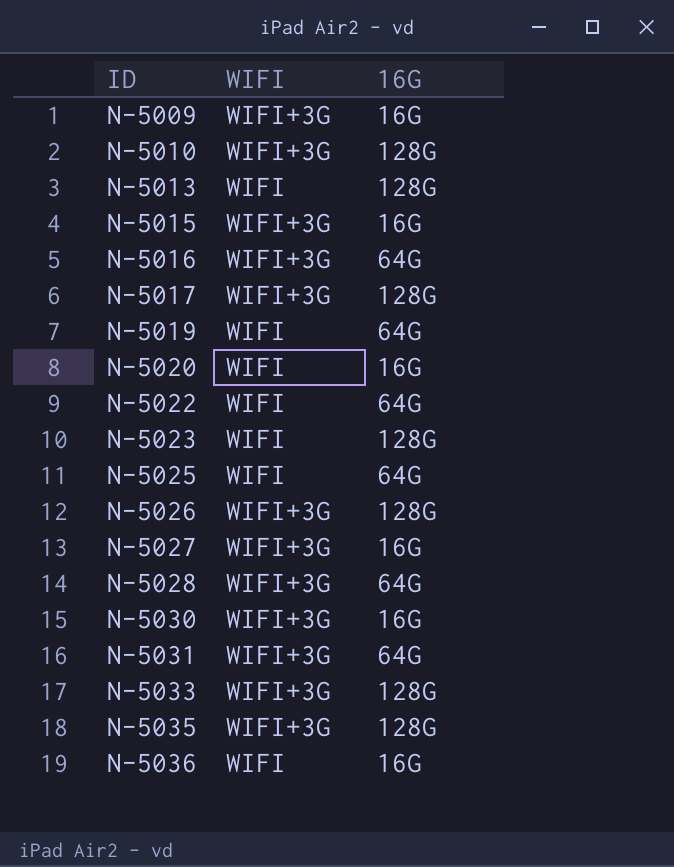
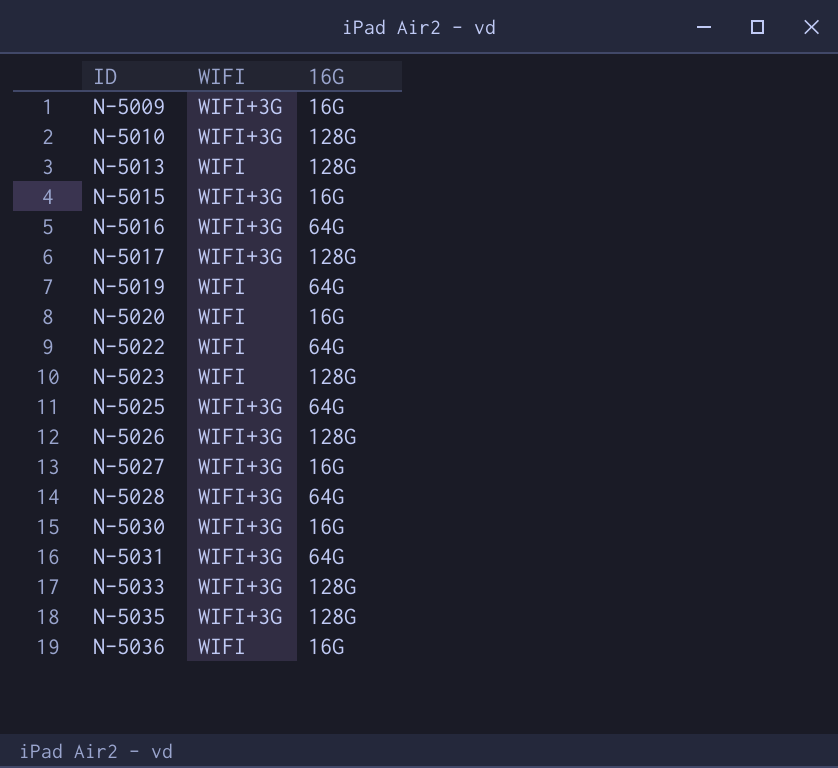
N-5025 | WIFI: WIFI -> WIFI+3G

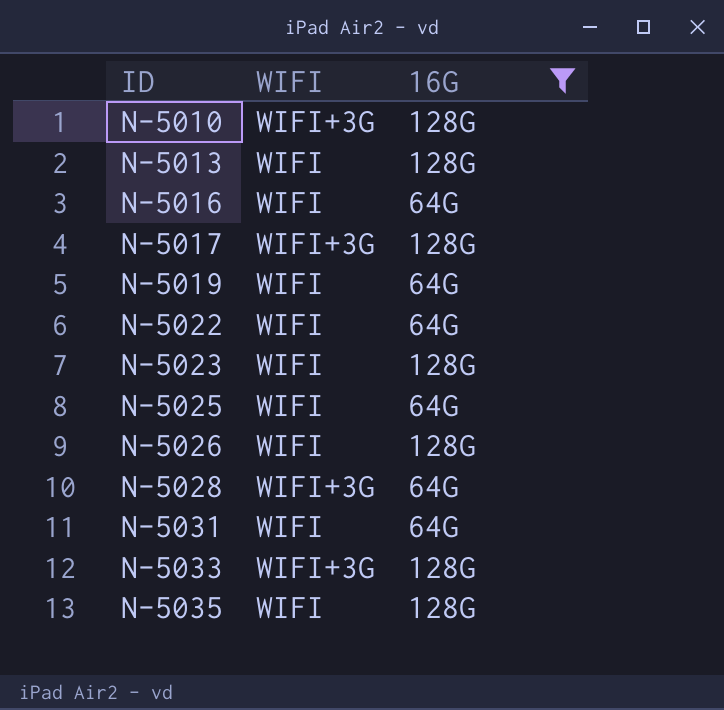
filter: none -> 16G != 16G
N-5016 | WIFI: WIFI+3G -> WIFI
N-5025 | WIFI: WIFI+3G -> WIFI
N-5026 | WIFI: WIFI+3G -> WIFI
N-5031 | WIFI: WIFI+3G -> WIFI
N-5035 | WIFI: WIFI+3G -> WIFI

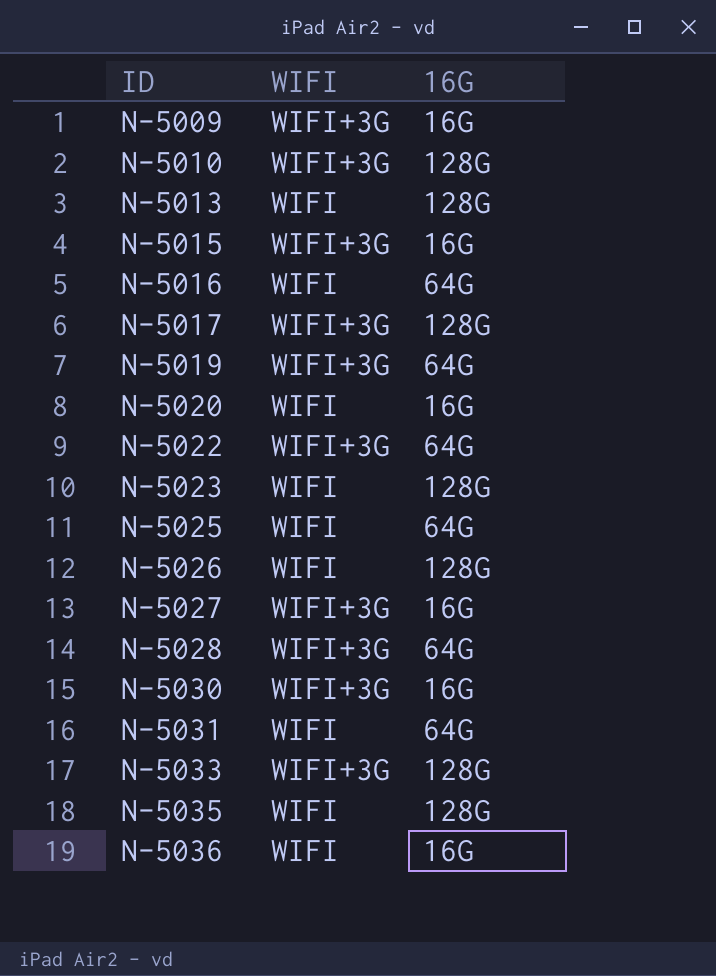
filter: 16G != 16G -> none
N-5019 | WIFI: WIFI -> WIFI+3G
N-5022 | WIFI: WIFI -> WIFI+3G

